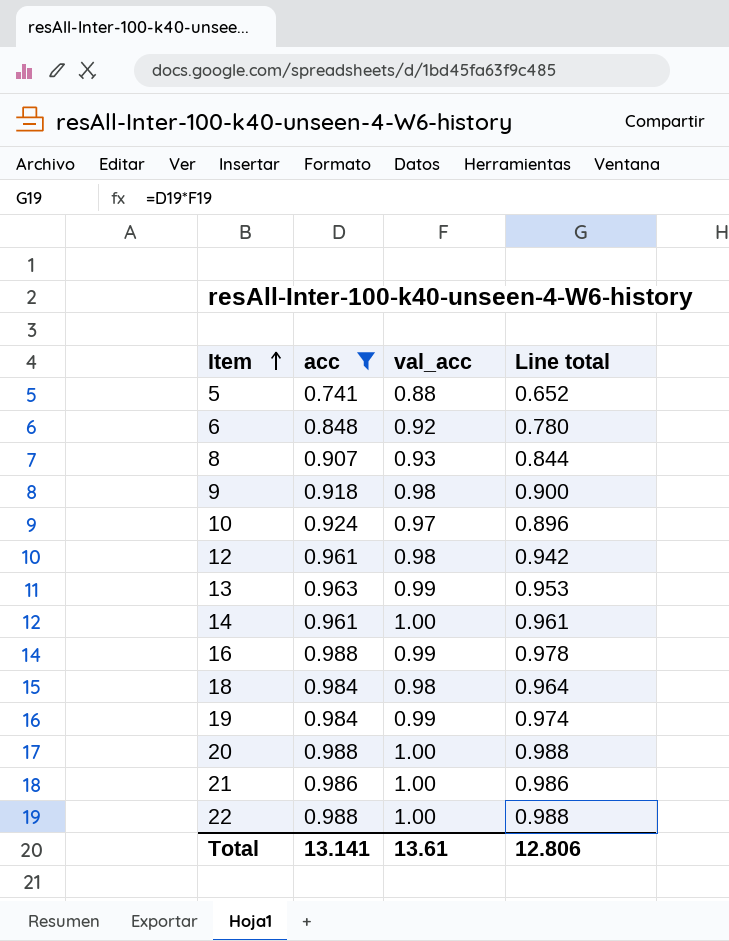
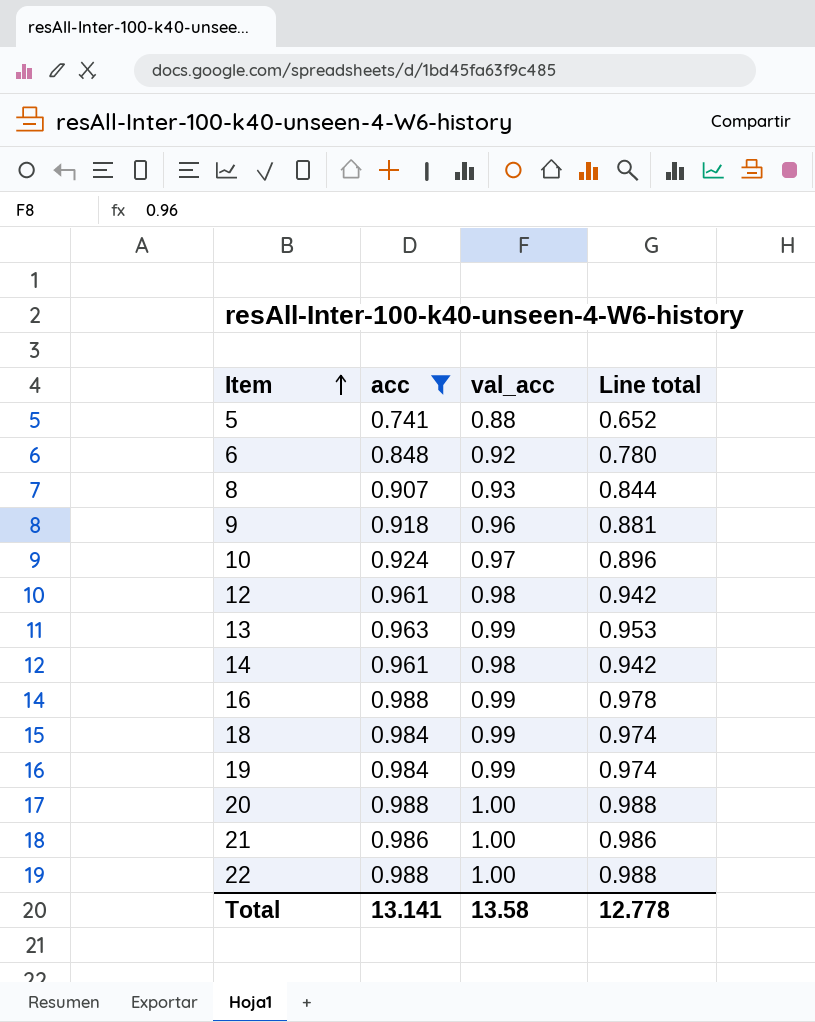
9 | val_acc: 0.98 -> 0.96
9 | Line total: 0.900 -> 0.881
14 | val_acc: 1.00 -> 0.98
14 | Line total: 0.961 -> 0.942
18 | val_acc: 0.98 -> 0.99
18 | Line total: 0.964 -> 0.974
Total | val_acc: 13.61 -> 13.58
Total | Line total: 12.806 -> 12.778

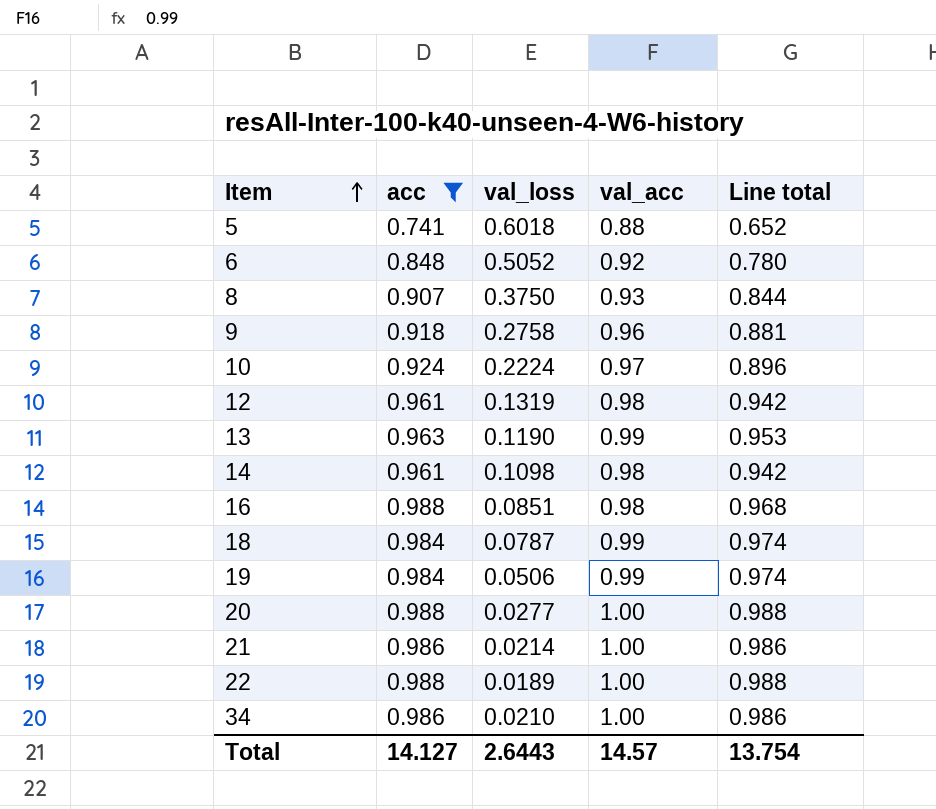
column val_loss | position: none -> 3
16 | val_acc: 0.99 -> 0.98
16 | Line total: 0.978 -> 0.968
row 34: none -> 0.986 | 0.0210 | 1.00 | 0.986
Total | acc: 13.141 -> 14.127
Total | val_acc: 13.58 -> 14.57
Total | Line total: 12.778 -> 13.754

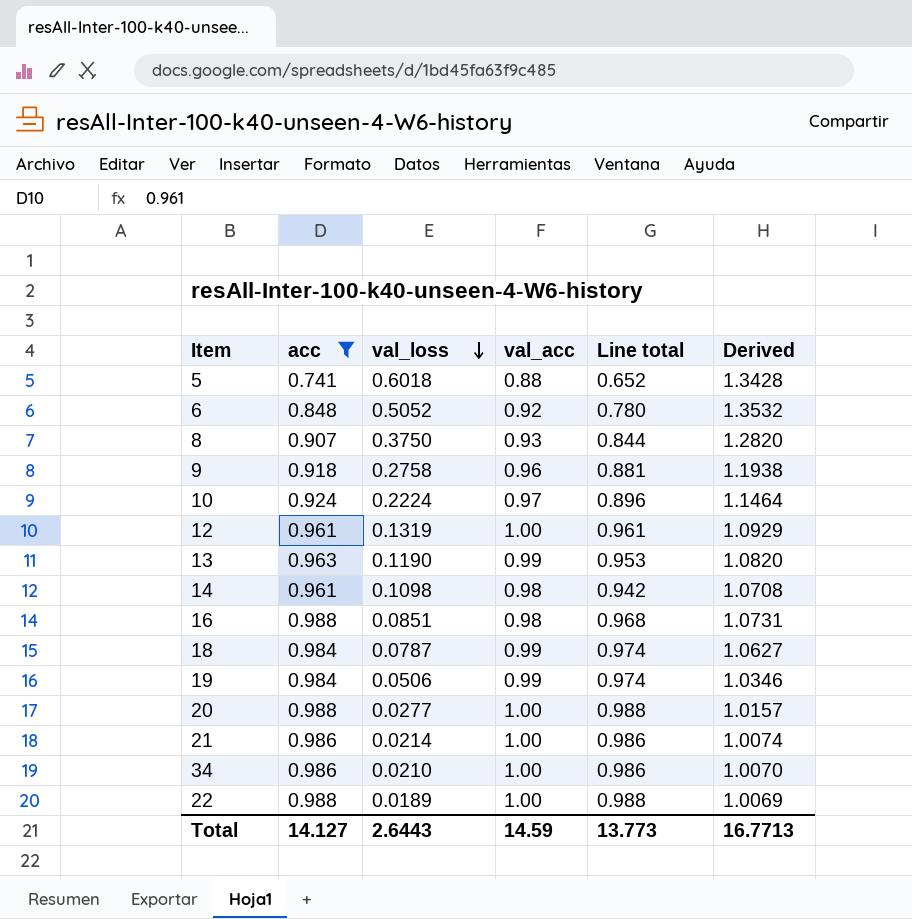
row order: Item ascending -> val_loss descending
column Derived | formula: none -> [acc] + [val_loss]
12 | val_acc: 0.98 -> 1.00
12 | Line total: 0.942 -> 0.961
Total | val_acc: 14.57 -> 14.59
Total | Line total: 13.754 -> 13.773

